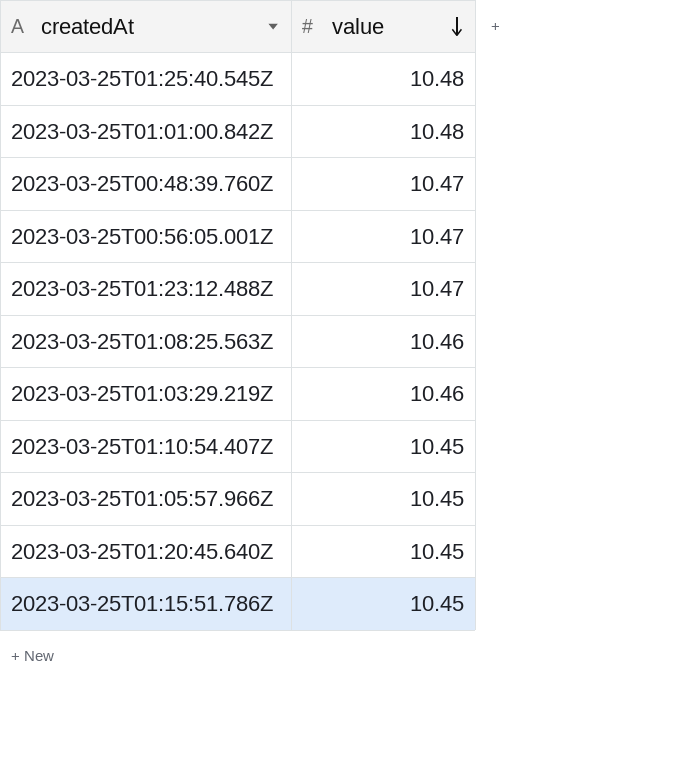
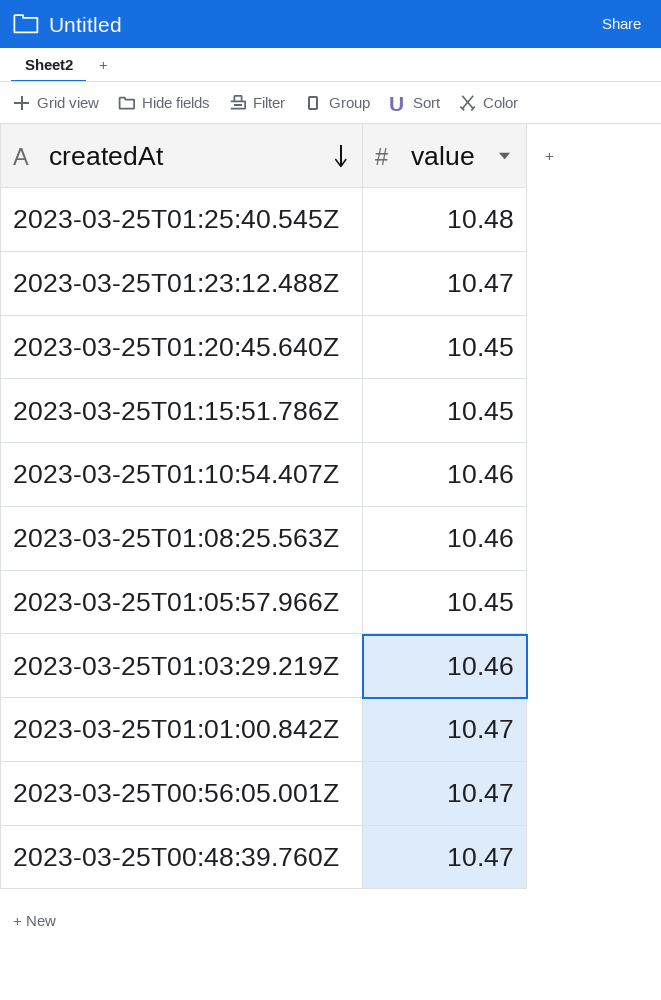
row order: value descending -> createdAt descending
2023-03-25T01:10:54.407Z | value: 10.45 -> 10.46
2023-03-25T01:01:00.842Z | value: 10.48 -> 10.47

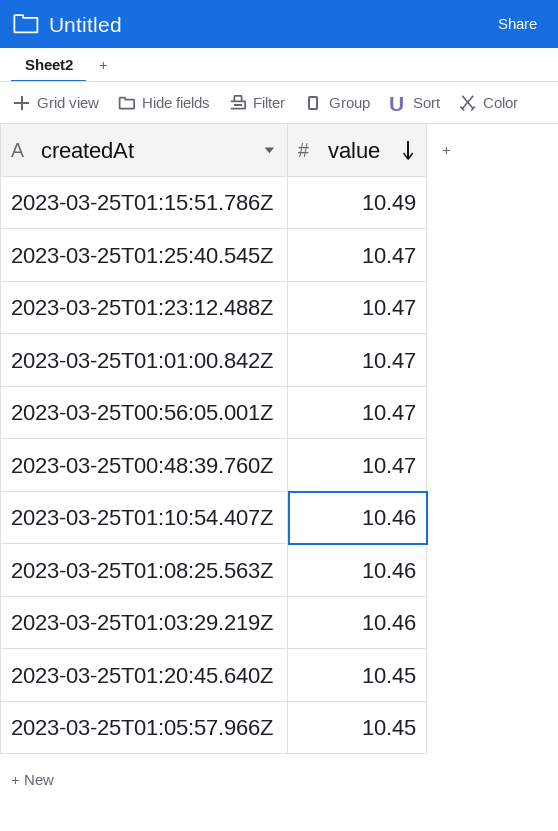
row order: createdAt descending -> value descending
2023-03-25T01:15:51.786Z | value: 10.45 -> 10.49
2023-03-25T01:25:40.545Z | value: 10.48 -> 10.47

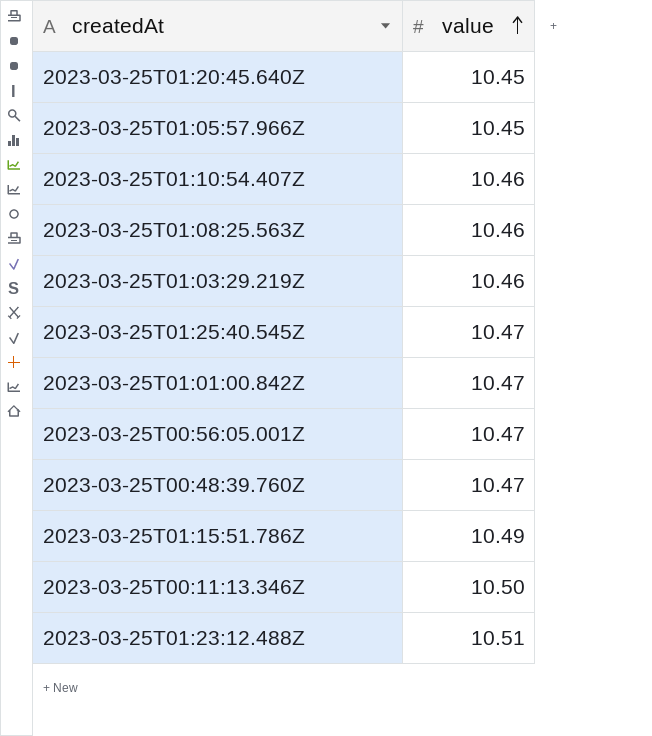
row order: value descending -> value ascending
row 2023-03-25T00:11:13.346Z: none -> 10.50
2023-03-25T01:23:12.488Z | value: 10.47 -> 10.51

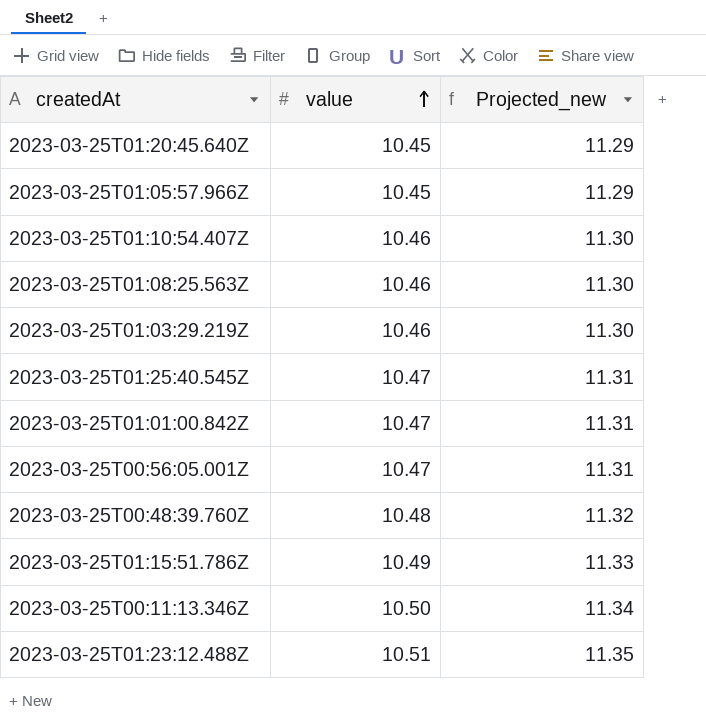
column Projected_new | formula: none -> [value] * 1.08
2023-03-25T00:48:39.760Z | value: 10.47 -> 10.48

